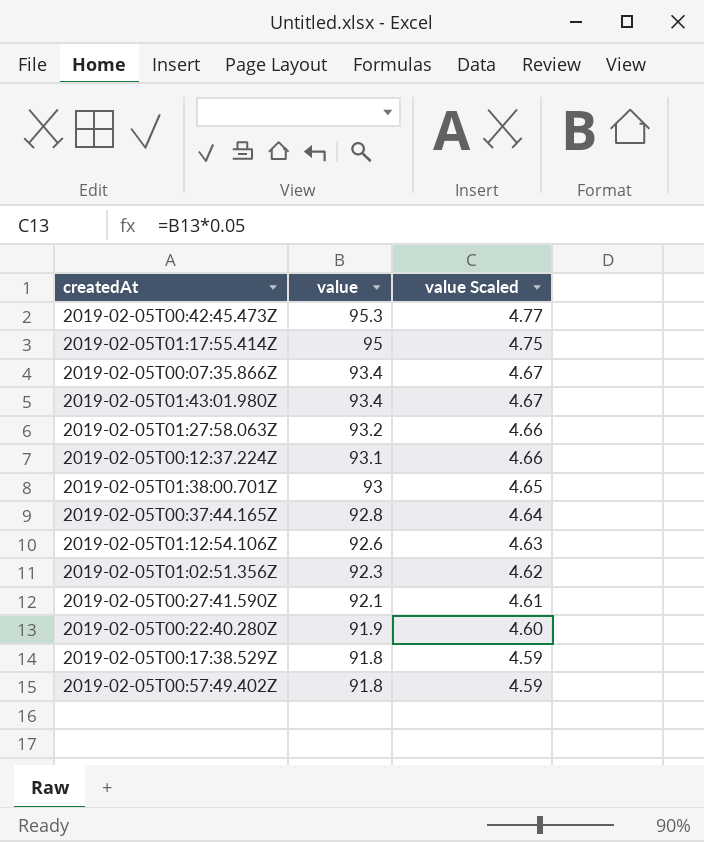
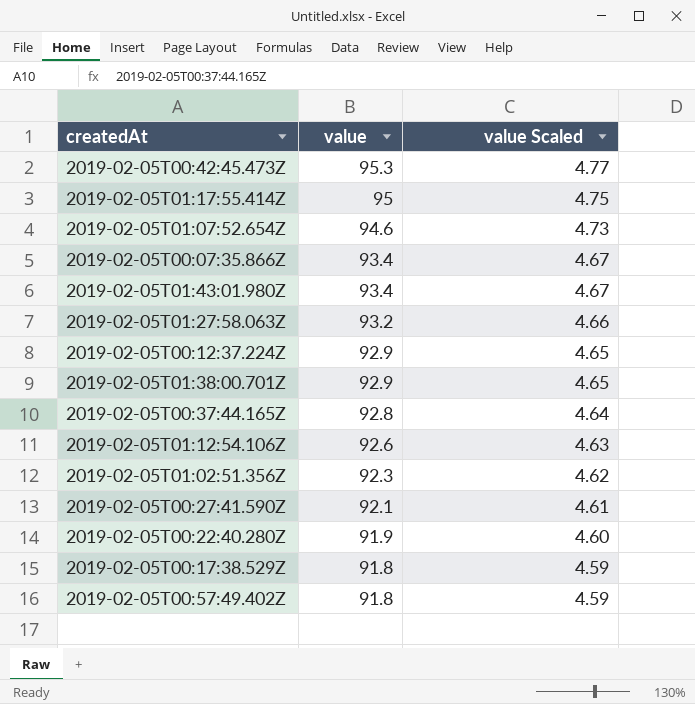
row 2019-02-05T01:07:52.654Z: none -> 94.6 | 4.73
2019-02-05T00:12:37.224Z | value: 93.1 -> 92.9
2019-02-05T00:12:37.224Z | value Scaled: 4.66 -> 4.65
2019-02-05T01:38:00.701Z | value: 93 -> 92.9

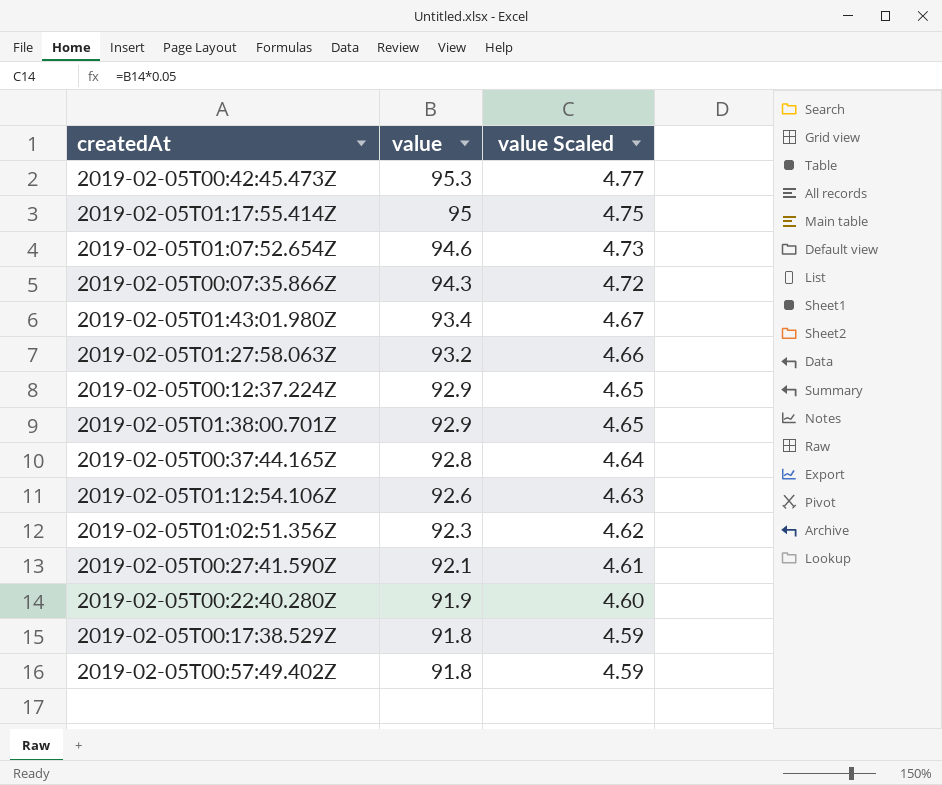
2019-02-05T00:07:35.866Z | value: 93.4 -> 94.3
2019-02-05T00:07:35.866Z | value Scaled: 4.67 -> 4.72

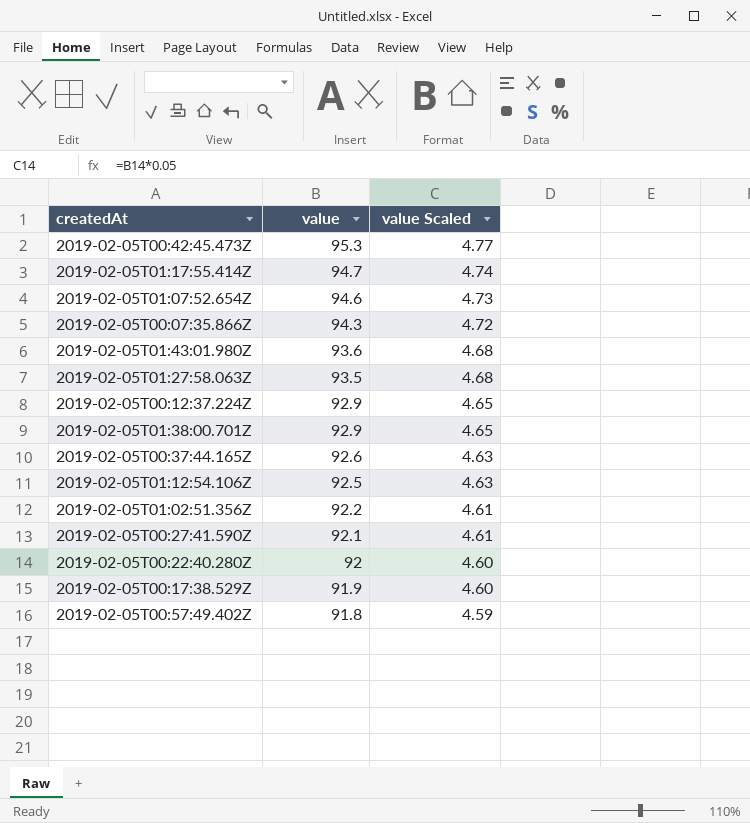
2019-02-05T01:17:55.414Z | value: 95 -> 94.7
2019-02-05T01:17:55.414Z | value Scaled: 4.75 -> 4.74
2019-02-05T01:43:01.980Z | value: 93.4 -> 93.6
2019-02-05T01:43:01.980Z | value Scaled: 4.67 -> 4.68
2019-02-05T01:27:58.063Z | value: 93.2 -> 93.5
2019-02-05T01:27:58.063Z | value Scaled: 4.66 -> 4.68
2019-02-05T00:37:44.165Z | value: 92.8 -> 92.6
2019-02-05T00:37:44.165Z | value Scaled: 4.64 -> 4.63
2019-02-05T01:12:54.106Z | value: 92.6 -> 92.5
2019-02-05T01:02:51.356Z | value: 92.3 -> 92.2
2019-02-05T01:02:51.356Z | value Scaled: 4.62 -> 4.61
2019-02-05T00:22:40.280Z | value: 91.9 -> 92
2019-02-05T00:17:38.529Z | value: 91.8 -> 91.9
2019-02-05T00:17:38.529Z | value Scaled: 4.59 -> 4.60

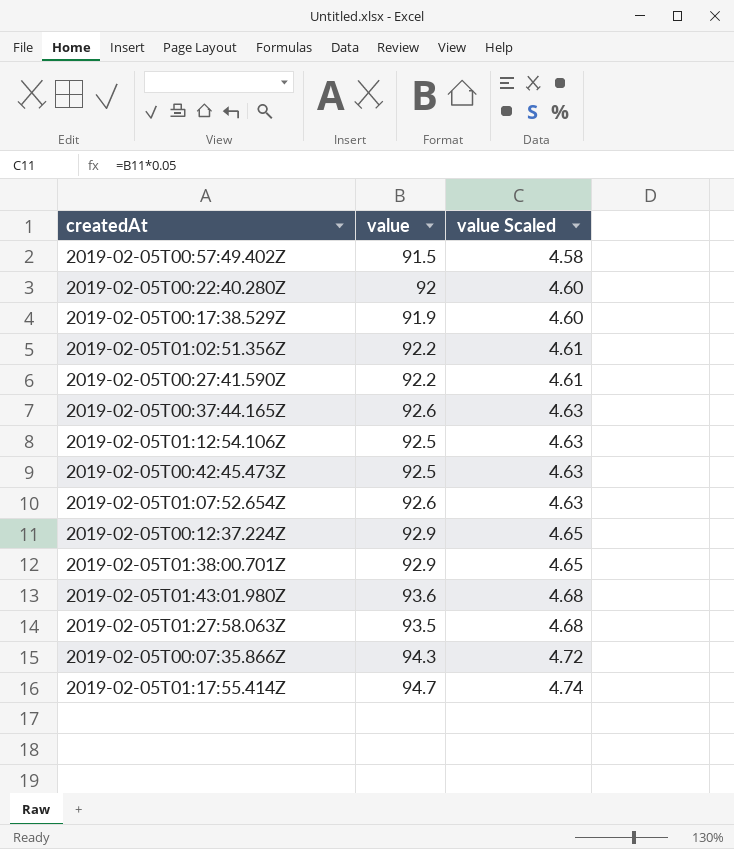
row order: value descending -> value Scaled ascending
2019-02-05T00:57:49.402Z | value: 91.8 -> 91.5
2019-02-05T00:57:49.402Z | value Scaled: 4.59 -> 4.58
2019-02-05T00:27:41.590Z | value: 92.1 -> 92.2
2019-02-05T00:42:45.473Z | value: 95.3 -> 92.5
2019-02-05T00:42:45.473Z | value Scaled: 4.77 -> 4.63
2019-02-05T01:07:52.654Z | value: 94.6 -> 92.6
2019-02-05T01:07:52.654Z | value Scaled: 4.73 -> 4.63

